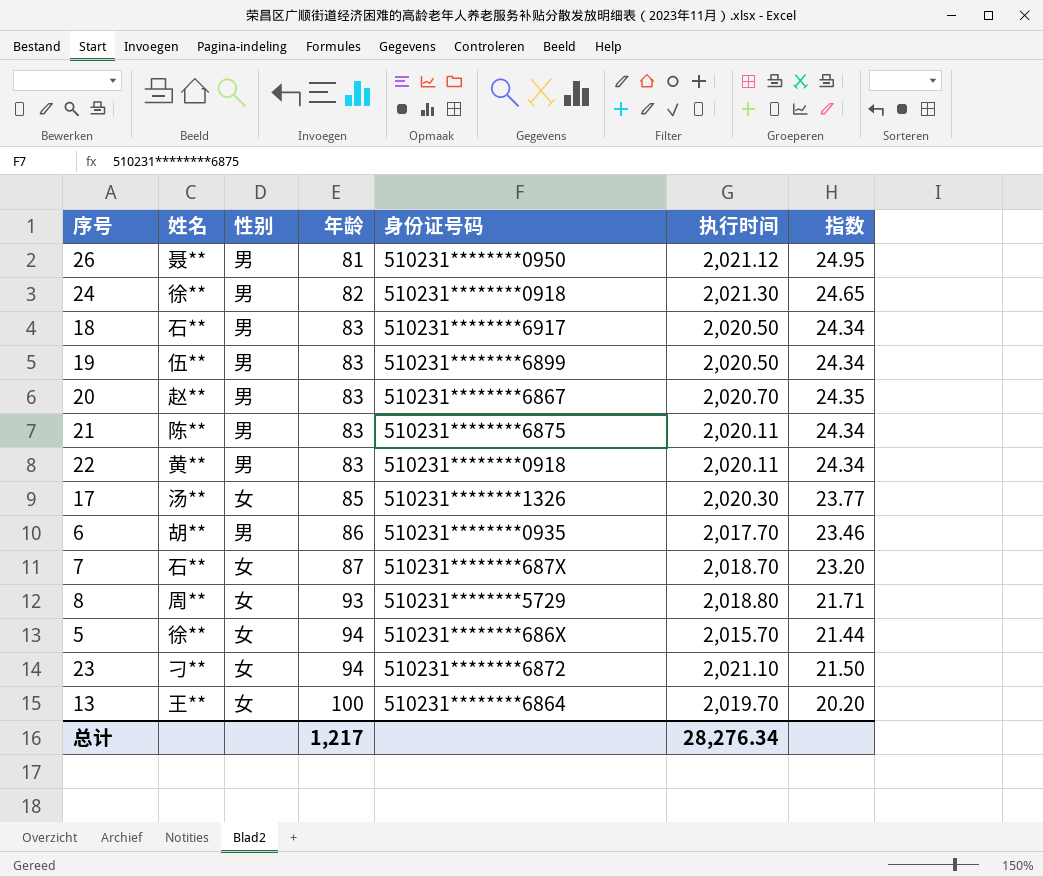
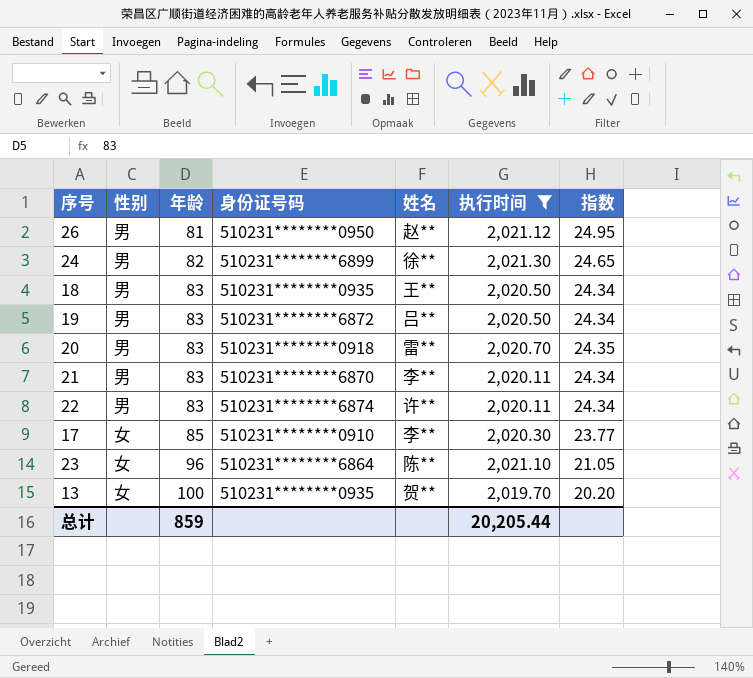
filter: none -> 执行时间 >= 2,019.70
column 姓名 | position: 2 -> 5
26 | 姓名: 聂** -> 赵**
24 | 身份证号码: 510231********0918 -> 510231********6899
18 | 身份证号码: 510231********6917 -> 510231********0935
18 | 姓名: 石** -> 王**
19 | 身份证号码: 510231********6899 -> 510231********6872
19 | 姓名: 伍** -> 吕**
20 | 身份证号码: 510231********6867 -> 510231********0918
20 | 姓名: 赵** -> 雷**
21 | 身份证号码: 510231********6875 -> 510231********6870
21 | 姓名: 陈** -> 李**
22 | 身份证号码: 510231********0918 -> 510231********6874
22 | 姓名: 黄** -> 许**
17 | 身份证号码: 510231********1326 -> 510231********0910
17 | 姓名: 汤** -> 李**
23 | 年龄: 94 -> 96
23 | 身份证号码: 510231********6872 -> 510231********6864
23 | 姓名: 刁** -> 陈**
23 | 指数: 21.50 -> 21.05
13 | 身份证号码: 510231********6864 -> 510231********0935
13 | 姓名: 王** -> 贺**
总计 | 年龄: 1,217 -> 859
总计 | 执行时间: 28,276.34 -> 20,205.44

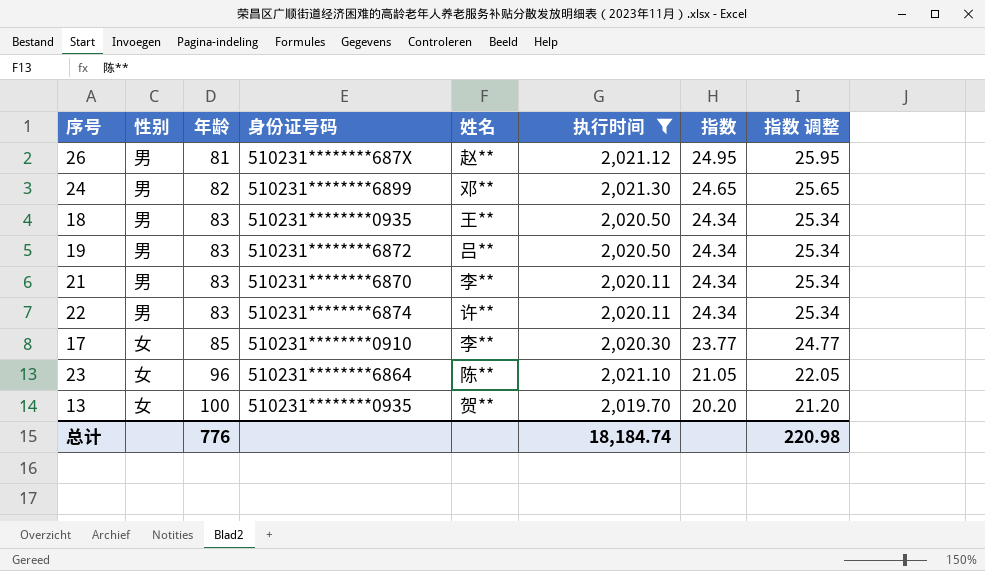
column 指数 调整 | formula: none -> [指数] + 1
row 20: 男 | 83 | 510231********0918 | 雷** | 2,020.70 | 24.35 -> none
26 | 身份证号码: 510231********0950 -> 510231********687X
24 | 姓名: 徐** -> 邓**
总计 | 年龄: 859 -> 776
总计 | 执行时间: 20,205.44 -> 18,184.74

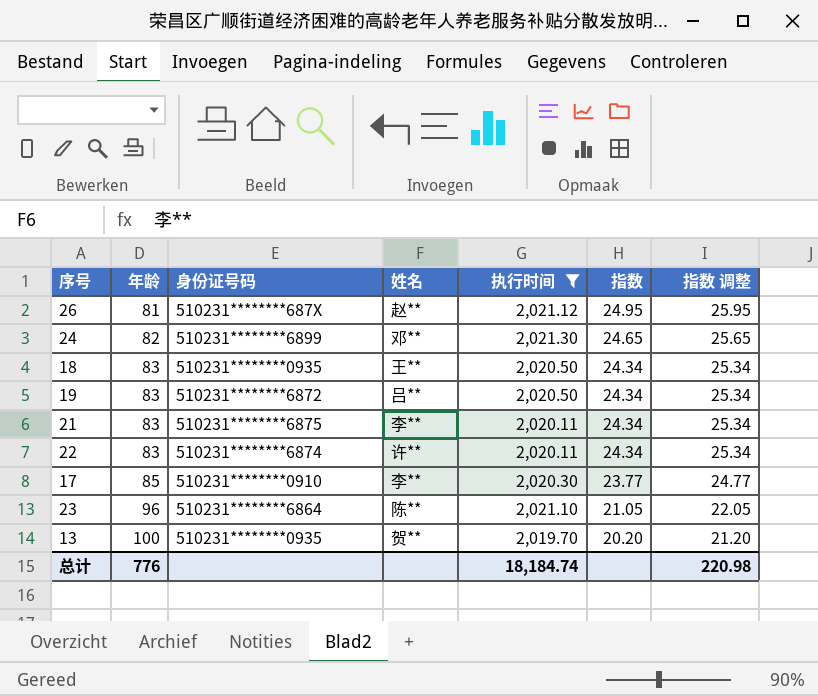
column 性别 | position: 2 -> none
21 | 身份证号码: 510231********6870 -> 510231********6875

